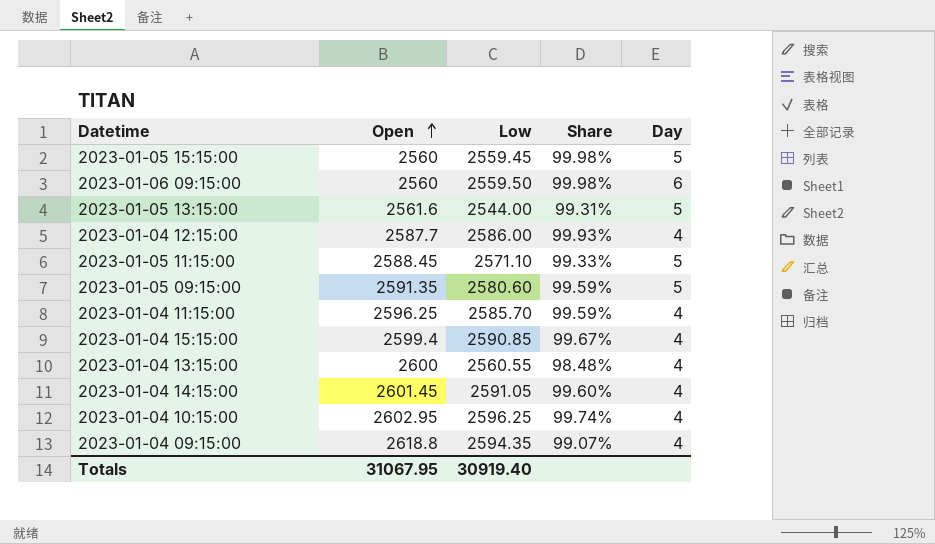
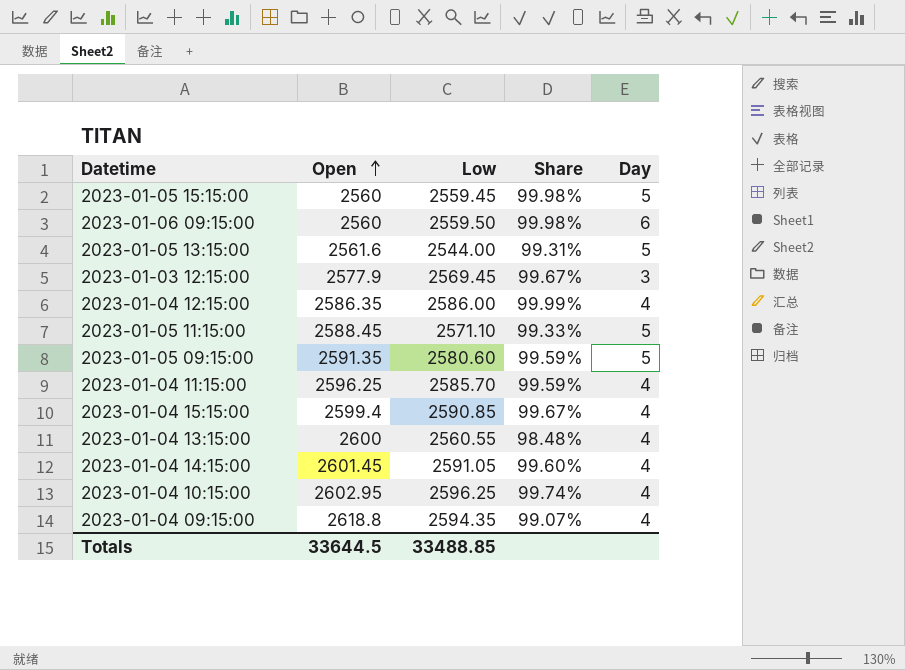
row 2023-01-03 12:15:00: none -> 2577.9 | 2569.45 | 99.67% | 3
2023-01-04 12:15:00 | Open: 2587.7 -> 2586.35
2023-01-04 12:15:00 | Share: 99.93% -> 99.99%
Totals | Open: 31067.95 -> 33644.5
Totals | Low: 30919.40 -> 33488.85

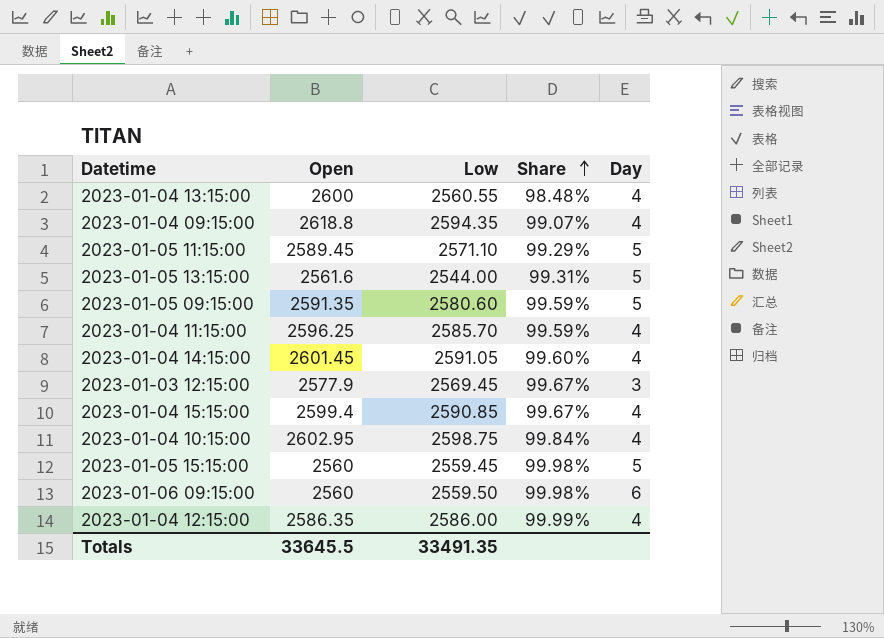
row order: Open ascending -> Share ascending
2023-01-05 11:15:00 | Open: 2588.45 -> 2589.45
2023-01-05 11:15:00 | Share: 99.33% -> 99.29%
2023-01-04 10:15:00 | Low: 2596.25 -> 2598.75
2023-01-04 10:15:00 | Share: 99.74% -> 99.84%
Totals | Open: 33644.5 -> 33645.5
Totals | Low: 33488.85 -> 33491.35

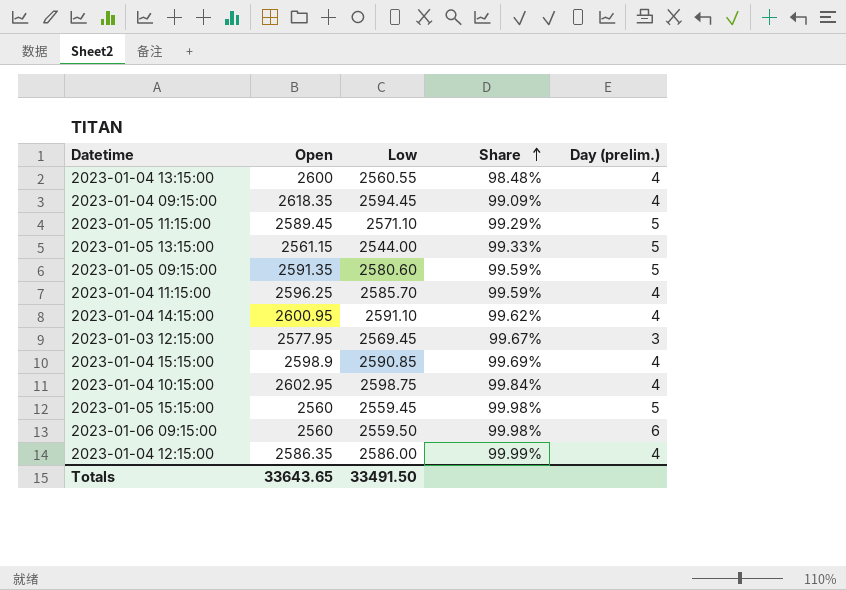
column name: Day -> Day (prelim.)
2023-01-04 09:15:00 | Open: 2618.8 -> 2618.35
2023-01-04 09:15:00 | Low: 2594.35 -> 2594.45
2023-01-04 09:15:00 | Share: 99.07% -> 99.09%
2023-01-05 13:15:00 | Open: 2561.6 -> 2561.15
2023-01-05 13:15:00 | Share: 99.31% -> 99.33%
2023-01-04 14:15:00 | Open: 2601.45 -> 2600.95
2023-01-04 14:15:00 | Low: 2591.05 -> 2591.10
2023-01-04 14:15:00 | Share: 99.60% -> 99.62%
2023-01-03 12:15:00 | Open: 2577.9 -> 2577.95
2023-01-04 15:15:00 | Open: 2599.4 -> 2598.9
2023-01-04 15:15:00 | Share: 99.67% -> 99.69%
Totals | Open: 33645.5 -> 33643.65
Totals | Low: 33491.35 -> 33491.50

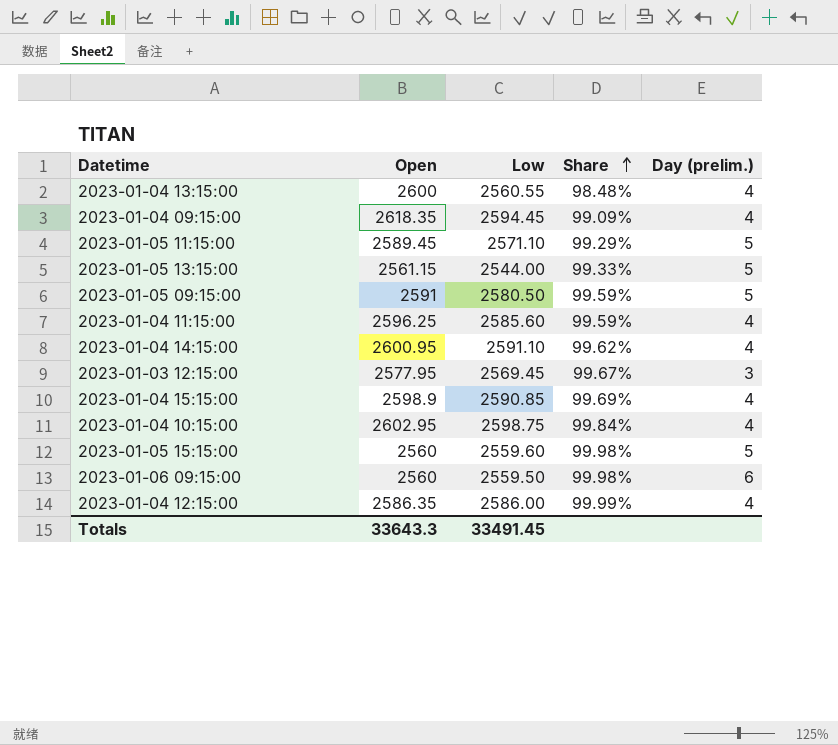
2023-01-05 09:15:00 | Open: 2591.35 -> 2591
2023-01-05 09:15:00 | Low: 2580.60 -> 2580.50
2023-01-04 11:15:00 | Low: 2585.70 -> 2585.60
2023-01-05 15:15:00 | Low: 2559.45 -> 2559.60
Totals | Open: 33643.65 -> 33643.3
Totals | Low: 33491.50 -> 33491.45

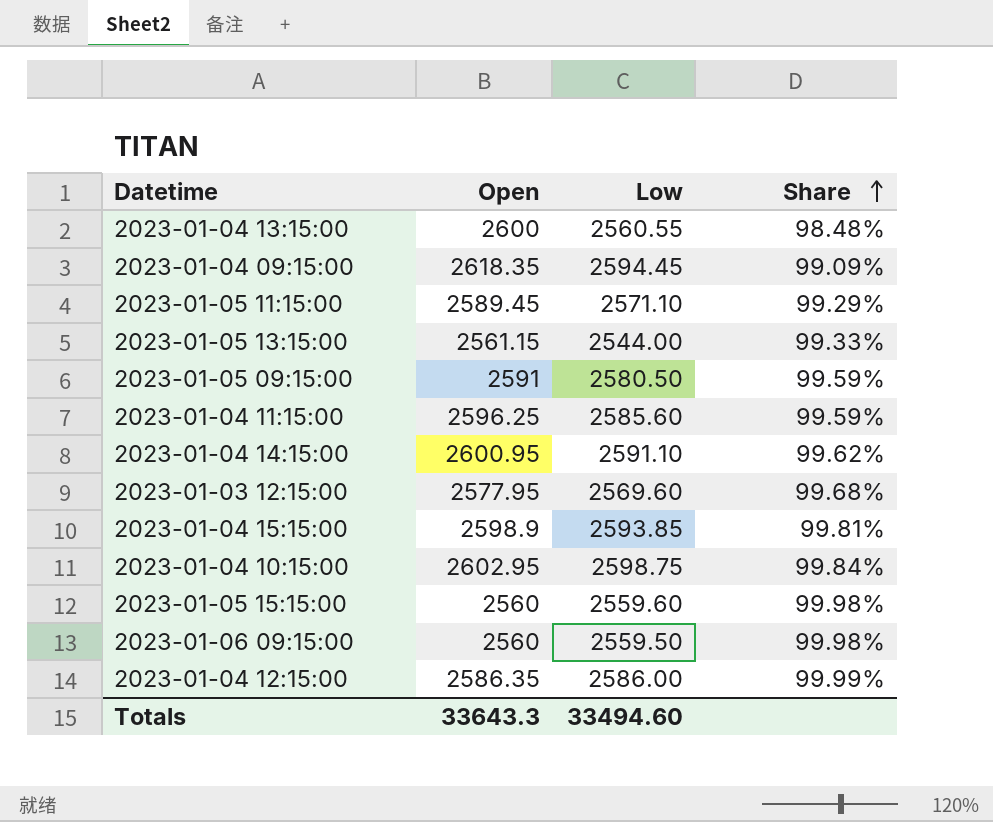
column Day (prelim.) | position: 5 -> none
2023-01-03 12:15:00 | Low: 2569.45 -> 2569.60
2023-01-03 12:15:00 | Share: 99.67% -> 99.68%
2023-01-04 15:15:00 | Low: 2590.85 -> 2593.85
2023-01-04 15:15:00 | Share: 99.69% -> 99.81%
Totals | Low: 33491.45 -> 33494.60

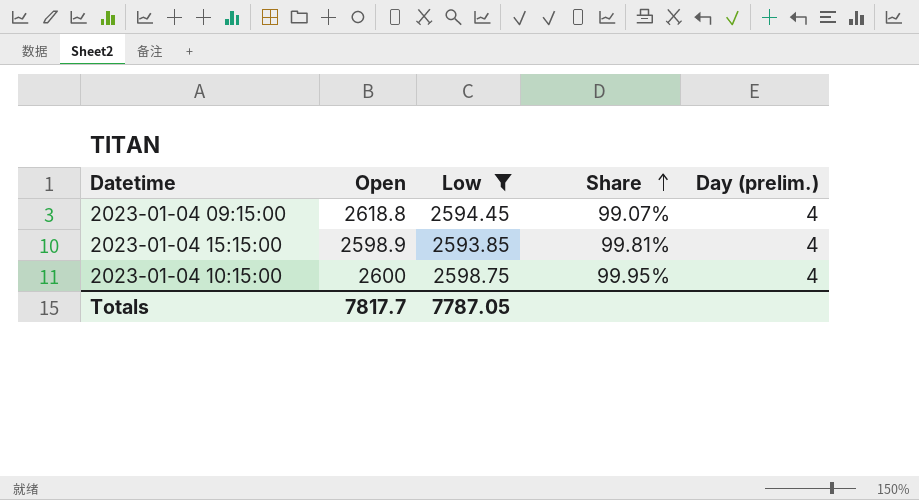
filter: none -> Low >= 2593.85
column Day (prelim.) | position: none -> 5
2023-01-04 09:15:00 | Open: 2618.35 -> 2618.8
2023-01-04 09:15:00 | Share: 99.09% -> 99.07%
2023-01-04 10:15:00 | Open: 2602.95 -> 2600
2023-01-04 10:15:00 | Share: 99.84% -> 99.95%
Totals | Open: 33643.3 -> 7817.7
Totals | Low: 33494.60 -> 7787.05

